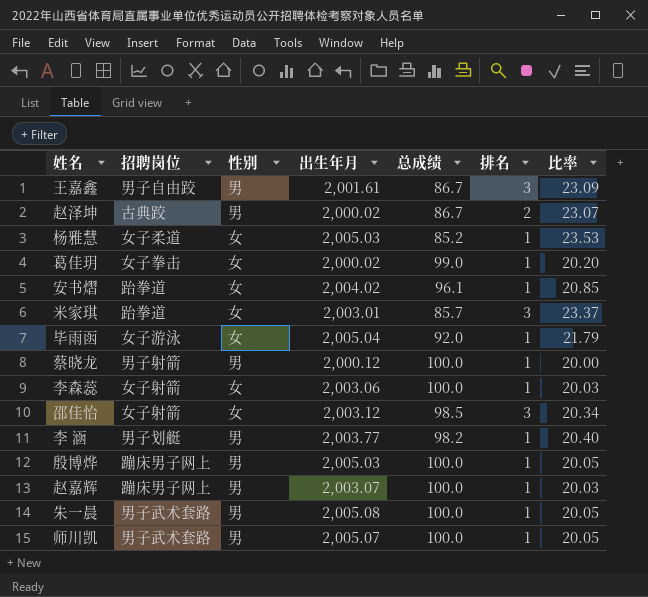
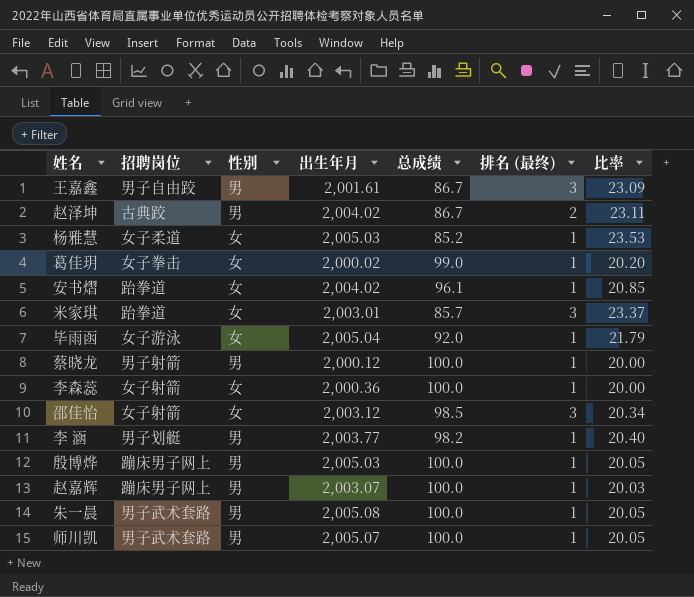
column name: 排名 -> 排名 (最终)
赵泽坤 | 出生年月: 2,000.02 -> 2,004.02
赵泽坤 | 比率: 23.07 -> 23.11
李森蕊 | 出生年月: 2,003.06 -> 2,000.36
李森蕊 | 比率: 20.03 -> 20.00

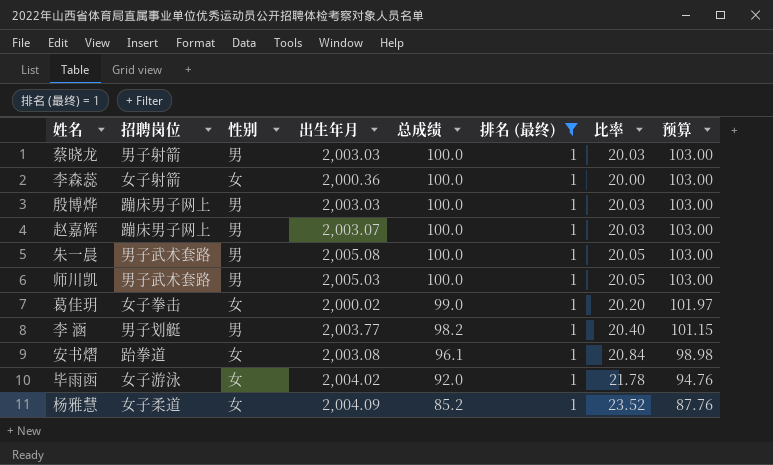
filter: none -> 排名 (最终) = 1
row order: none -> 总成绩 descending
column 预算 | formula: none -> [总成绩] * 1.03
蔡晓龙 | 出生年月: 2,000.12 -> 2,003.03
蔡晓龙 | 比率: 20.00 -> 20.03
殷博烨 | 出生年月: 2,005.03 -> 2,003.03
殷博烨 | 比率: 20.05 -> 20.03
师川凯 | 出生年月: 2,005.07 -> 2,005.03
安书熠 | 出生年月: 2,004.02 -> 2,003.08
安书熠 | 比率: 20.85 -> 20.84
毕雨函 | 出生年月: 2,005.04 -> 2,004.02
毕雨函 | 比率: 21.79 -> 21.78
杨雅慧 | 出生年月: 2,005.03 -> 2,004.09
杨雅慧 | 比率: 23.53 -> 23.52

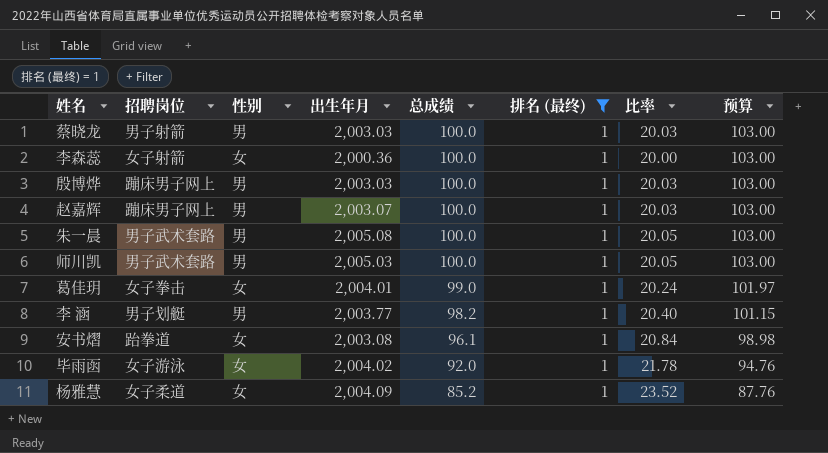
葛佳玥 | 出生年月: 2,000.02 -> 2,004.01
葛佳玥 | 比率: 20.20 -> 20.24

